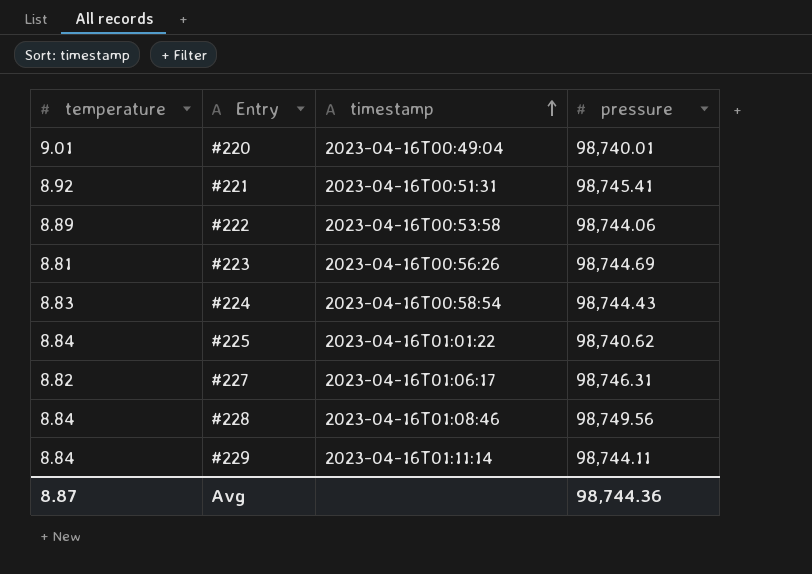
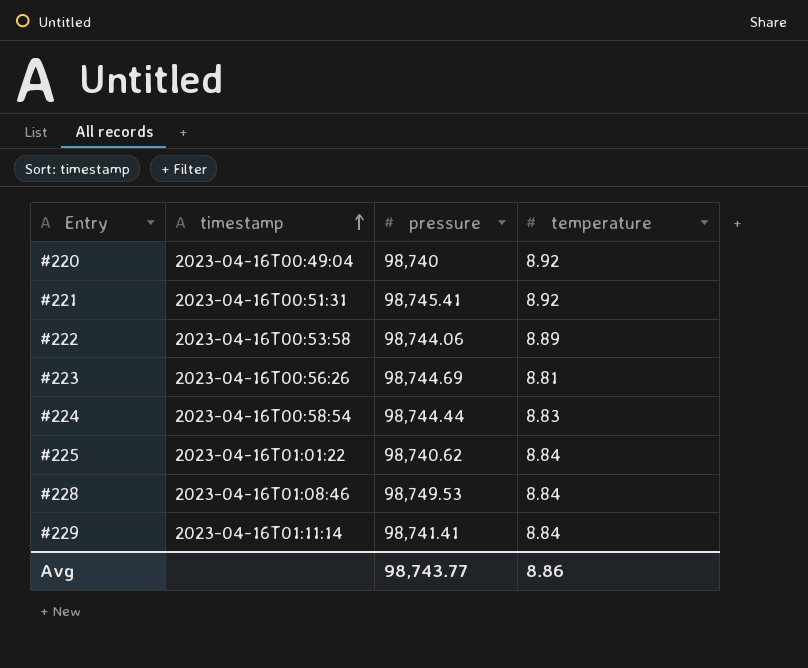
column temperature | position: 1 -> 4
row #227: 8.82 | 2023-04-16T01:06:17 | 98,746.31 -> none
#220 | pressure: 98,740.01 -> 98,740
#220 | temperature: 9.01 -> 8.92
#224 | pressure: 98,744.43 -> 98,744.44
#228 | pressure: 98,749.56 -> 98,749.53
#229 | pressure: 98,744.11 -> 98,741.41
Avg | pressure: 98,744.36 -> 98,743.77
Avg | temperature: 8.87 -> 8.86

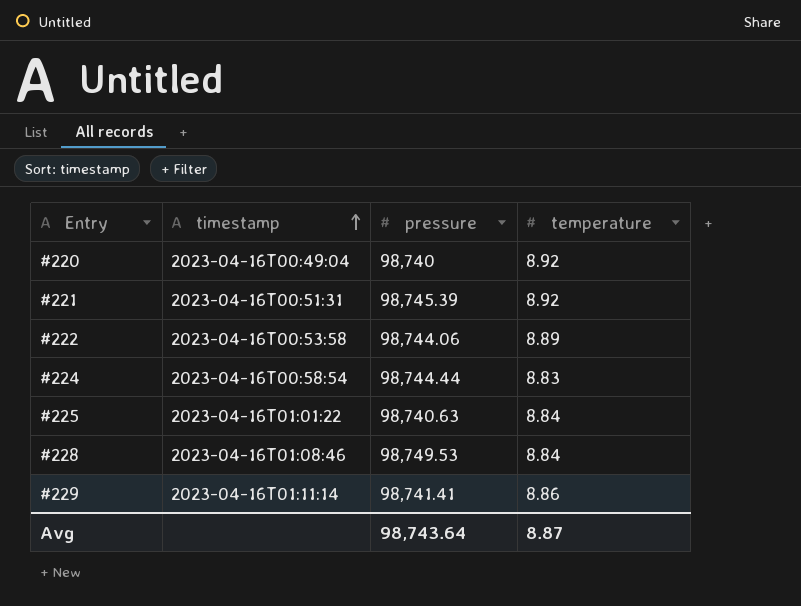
row #223: 2023-04-16T00:56:26 | 98,744.69 | 8.81 -> none
#221 | pressure: 98,745.41 -> 98,745.39
#225 | pressure: 98,740.62 -> 98,740.63
#229 | temperature: 8.84 -> 8.86
Avg | pressure: 98,743.77 -> 98,743.64
Avg | temperature: 8.86 -> 8.87

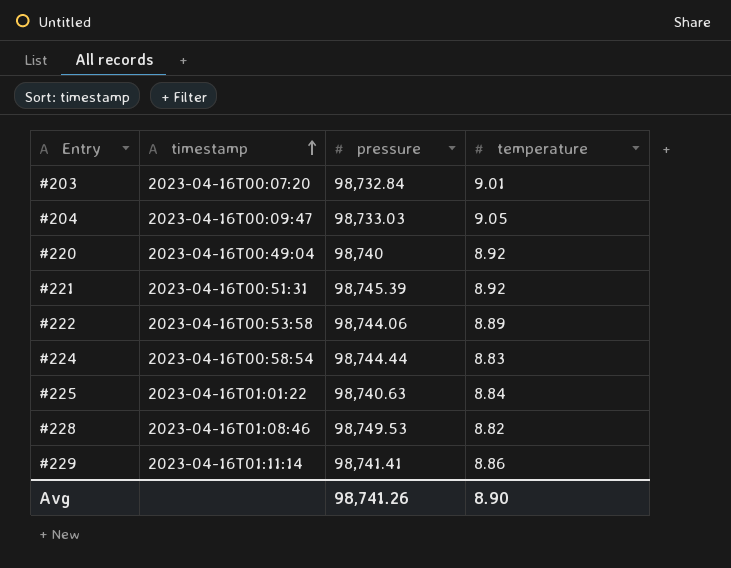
row #203: none -> 2023-04-16T00:07:20 | 98,732.84 | 9.01
row #204: none -> 2023-04-16T00:09:47 | 98,733.03 | 9.05
#228 | temperature: 8.84 -> 8.82
Avg | pressure: 98,743.64 -> 98,741.26
Avg | temperature: 8.87 -> 8.90

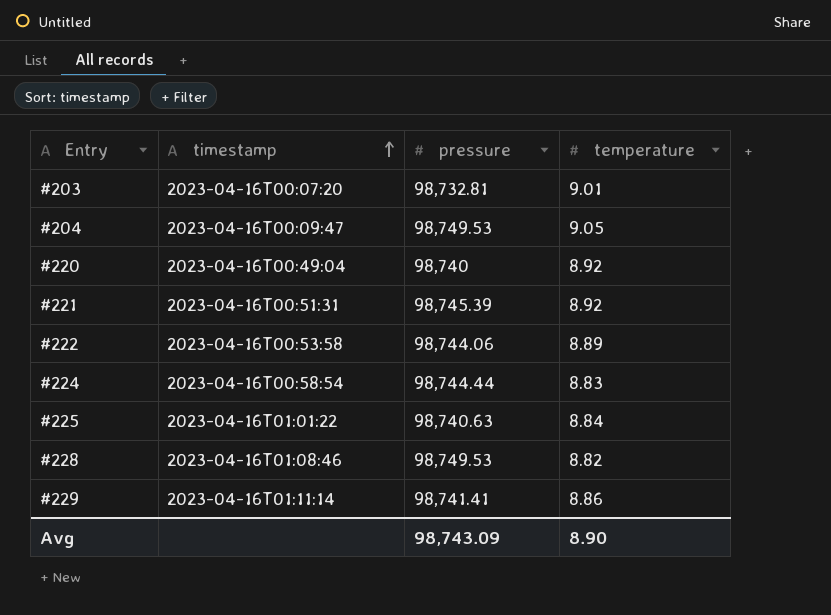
#203 | pressure: 98,732.84 -> 98,732.81
#204 | pressure: 98,733.03 -> 98,749.53
Avg | pressure: 98,741.26 -> 98,743.09

